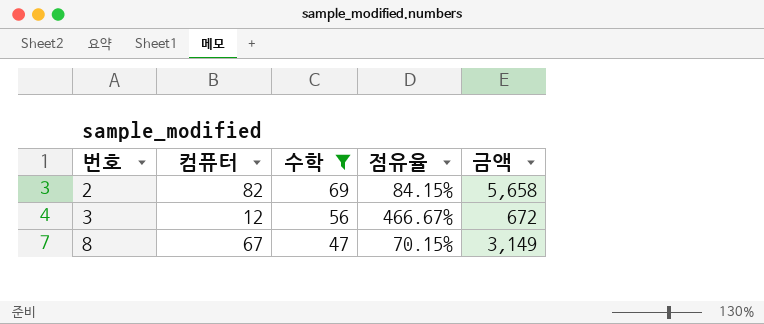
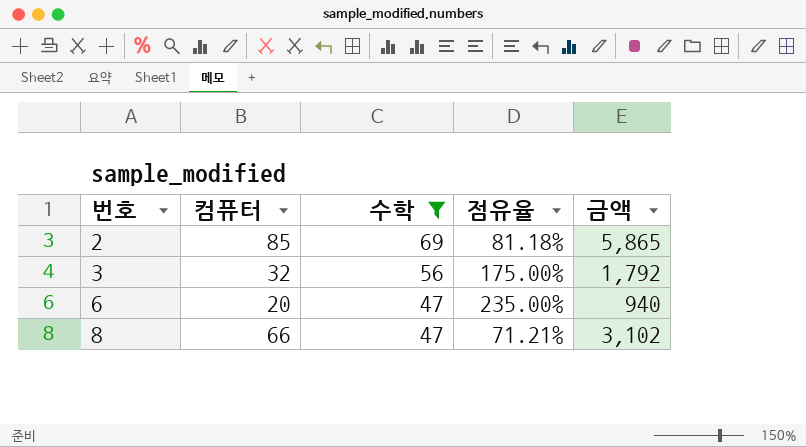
2 | 컴퓨터: 82 -> 85
2 | 점유율: 84.15% -> 81.18%
2 | 금액: 5,658 -> 5,865
3 | 컴퓨터: 12 -> 32
3 | 점유율: 466.67% -> 175.00%
3 | 금액: 672 -> 1,792
row 6: none -> 20 | 47 | 235.00% | 940
8 | 컴퓨터: 67 -> 66
8 | 점유율: 70.15% -> 71.21%
8 | 금액: 3,149 -> 3,102

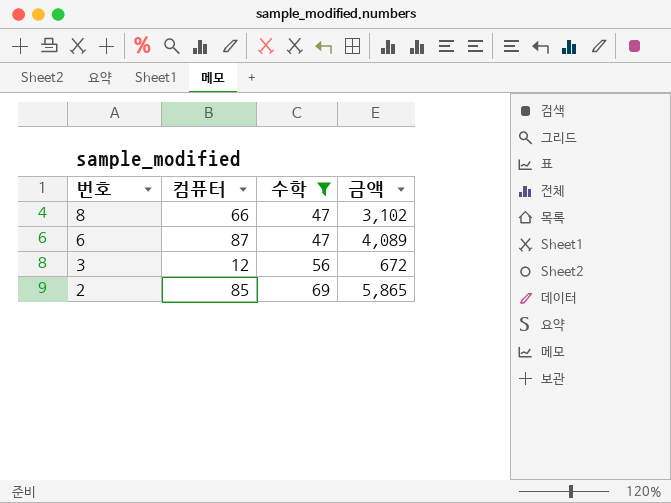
row order: 번호 ascending -> 번호 descending
column 점유율 | formula: [수학] / [컴퓨터] -> none
6 | 컴퓨터: 20 -> 87
6 | 금액: 940 -> 4,089
3 | 컴퓨터: 32 -> 12
3 | 금액: 1,792 -> 672

